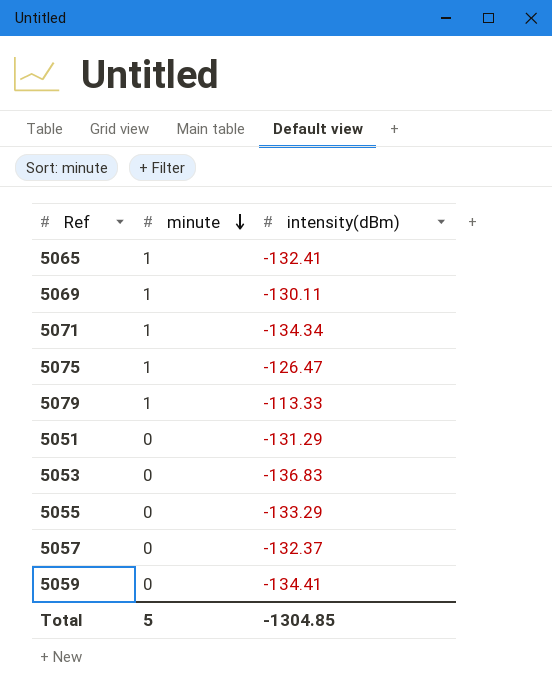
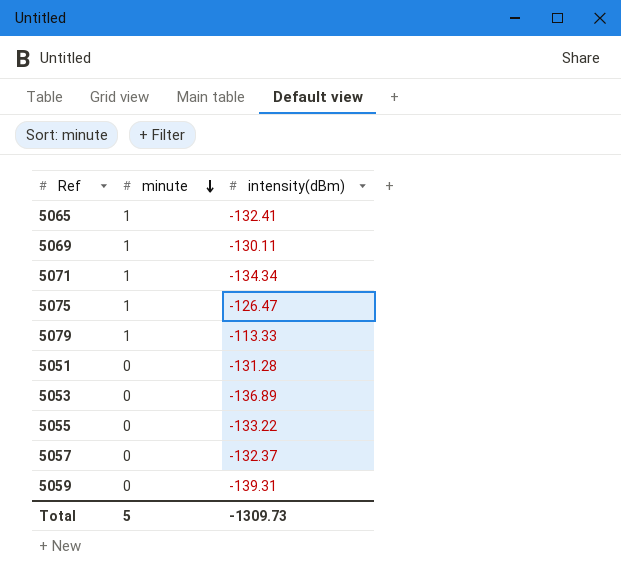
5051 | intensity(dBm): -131.29 -> -131.28
5053 | intensity(dBm): -136.83 -> -136.89
5055 | intensity(dBm): -133.29 -> -133.22
5059 | intensity(dBm): -134.41 -> -139.31
Total | intensity(dBm): -1304.85 -> -1309.73

